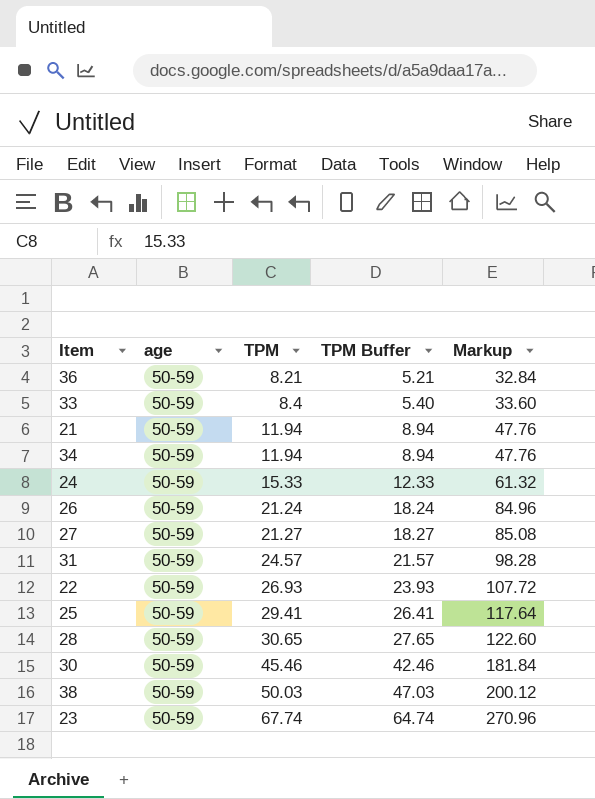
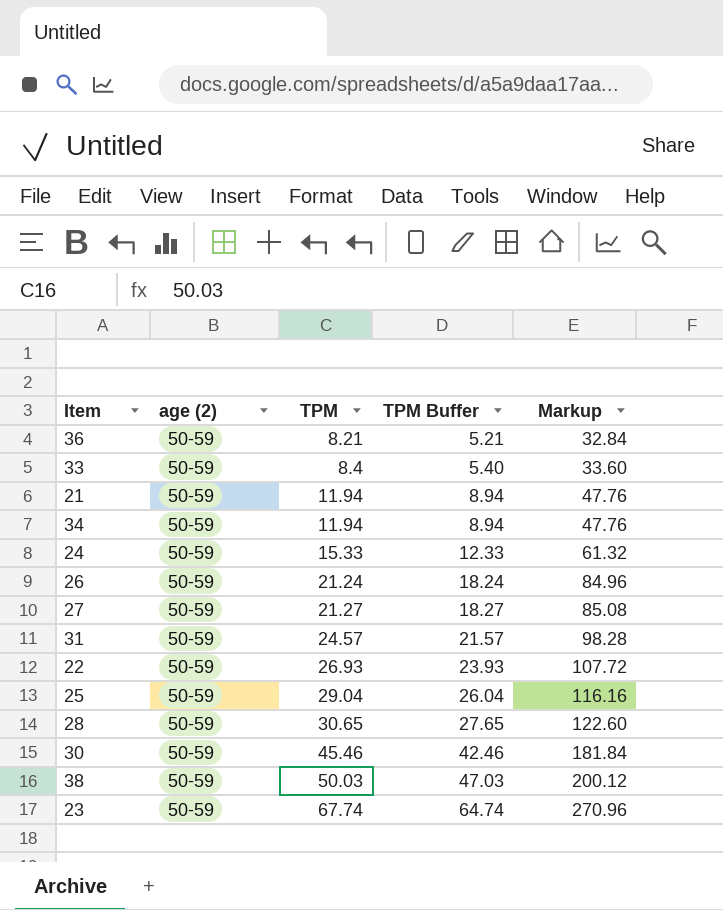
column name: age -> age (2)
25 | TPM: 29.41 -> 29.04
25 | TPM Buffer: 26.41 -> 26.04
25 | Markup: 117.64 -> 116.16

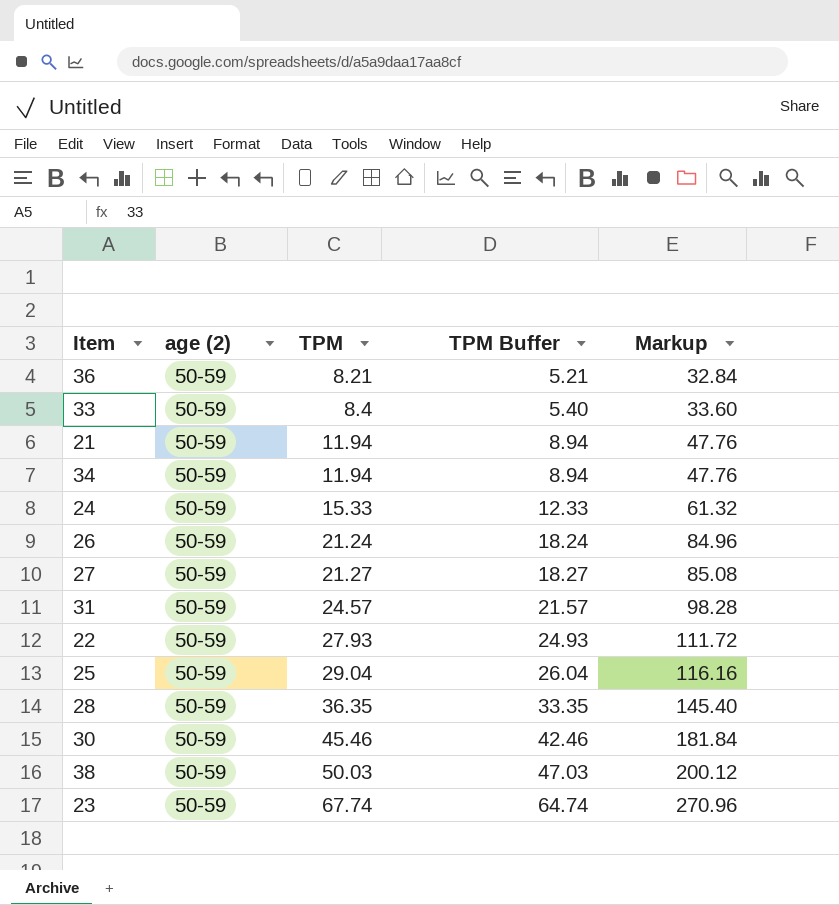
22 | TPM: 26.93 -> 27.93
22 | TPM Buffer: 23.93 -> 24.93
22 | Markup: 107.72 -> 111.72
28 | TPM: 30.65 -> 36.35
28 | TPM Buffer: 27.65 -> 33.35
28 | Markup: 122.60 -> 145.40

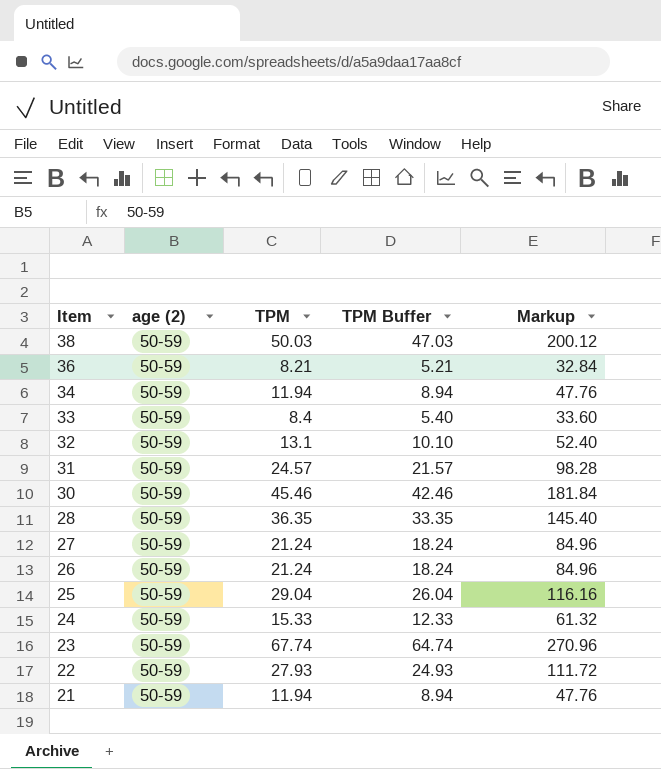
row order: TPM ascending -> Item descending
row 32: none -> 50-59 | 13.1 | 10.10 | 52.40
27 | TPM: 21.27 -> 21.24
27 | TPM Buffer: 18.27 -> 18.24
27 | Markup: 85.08 -> 84.96

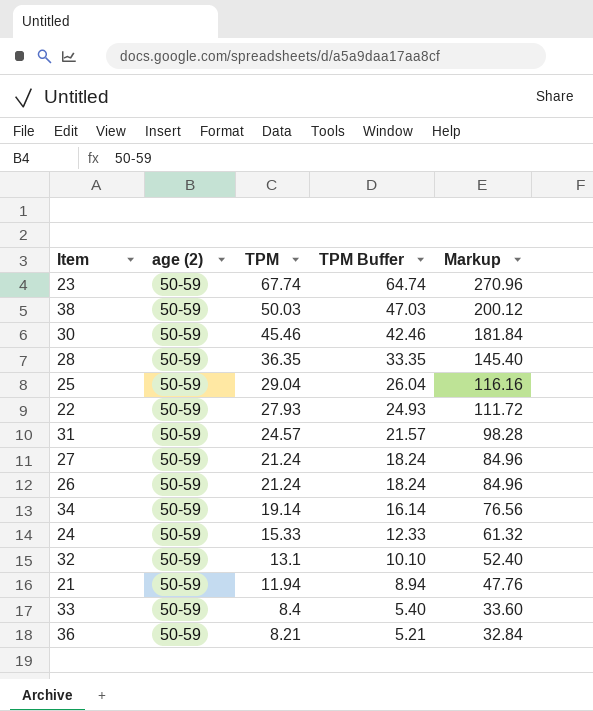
row order: Item descending -> TPM descending
34 | TPM: 11.94 -> 19.14
34 | TPM Buffer: 8.94 -> 16.14
34 | Markup: 47.76 -> 76.56

